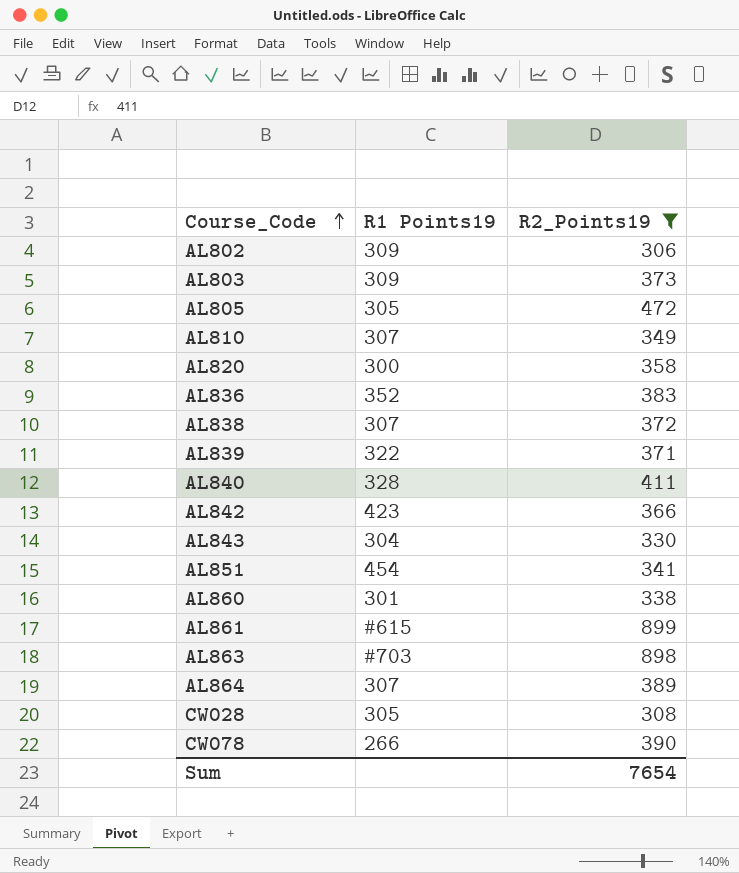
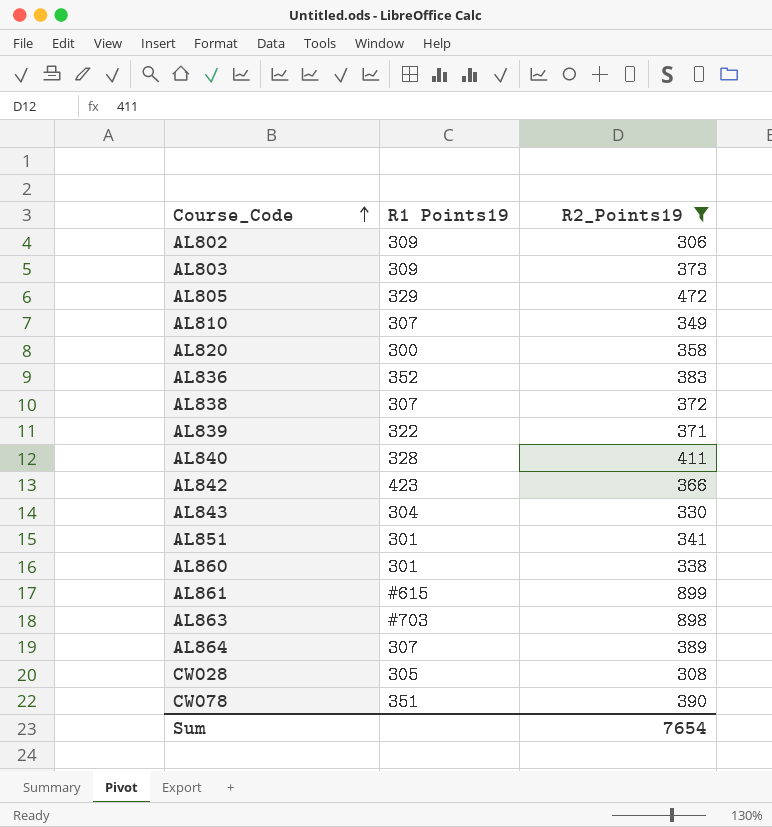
AL805 | R1 Points19: 305 -> 329
AL851 | R1 Points19: 454 -> 301
CW078 | R1 Points19: 266 -> 351

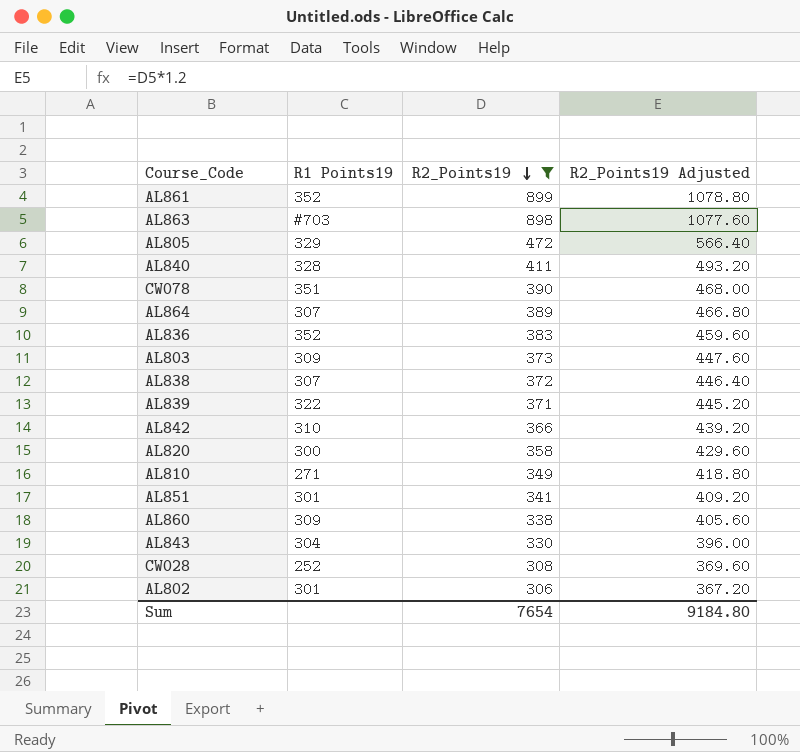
row order: Course_Code ascending -> R2_Points19 descending
column R2_Points19 Adjusted | formula: none -> [R2_Points19] * 1.2
AL861 | R1 Points19: #615 -> 352
AL842 | R1 Points19: 423 -> 310
AL810 | R1 Points19: 307 -> 271
AL860 | R1 Points19: 301 -> 309
CW028 | R1 Points19: 305 -> 252
AL802 | R1 Points19: 309 -> 301

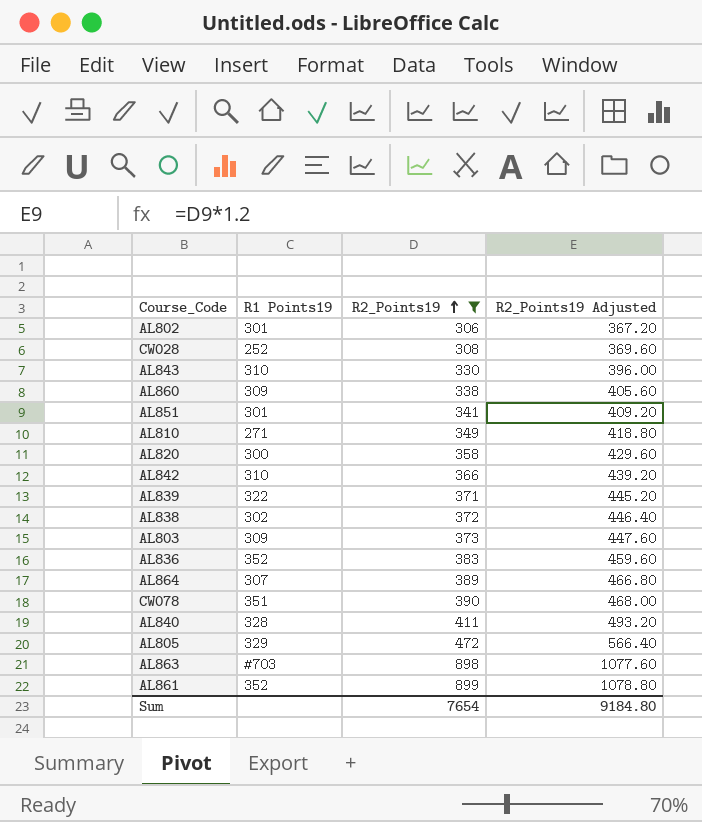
row order: R2_Points19 descending -> R2_Points19 ascending
AL843 | R1 Points19: 304 -> 310
AL838 | R1 Points19: 307 -> 302

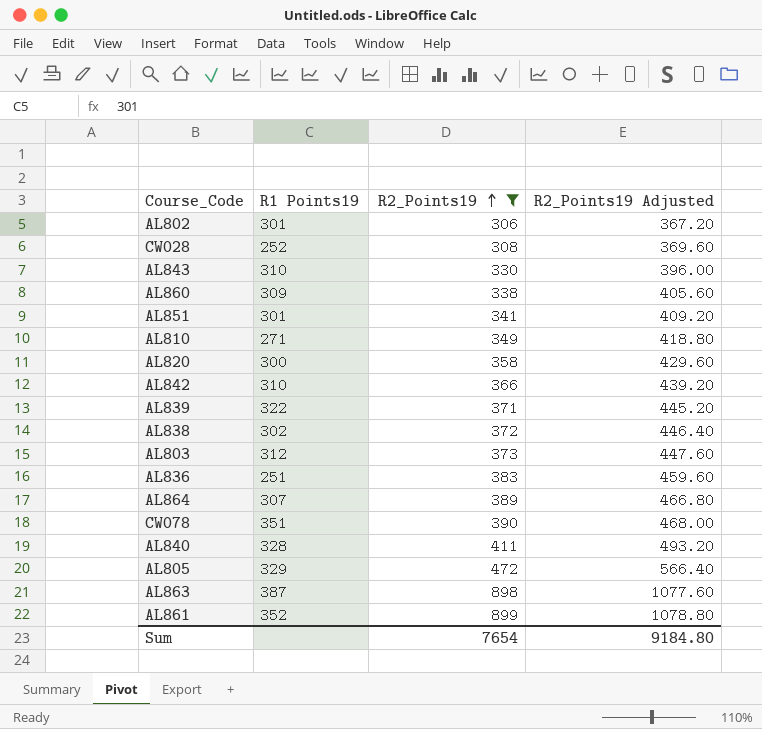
AL803 | R1 Points19: 309 -> 312
AL836 | R1 Points19: 352 -> 251
AL863 | R1 Points19: #703 -> 387

